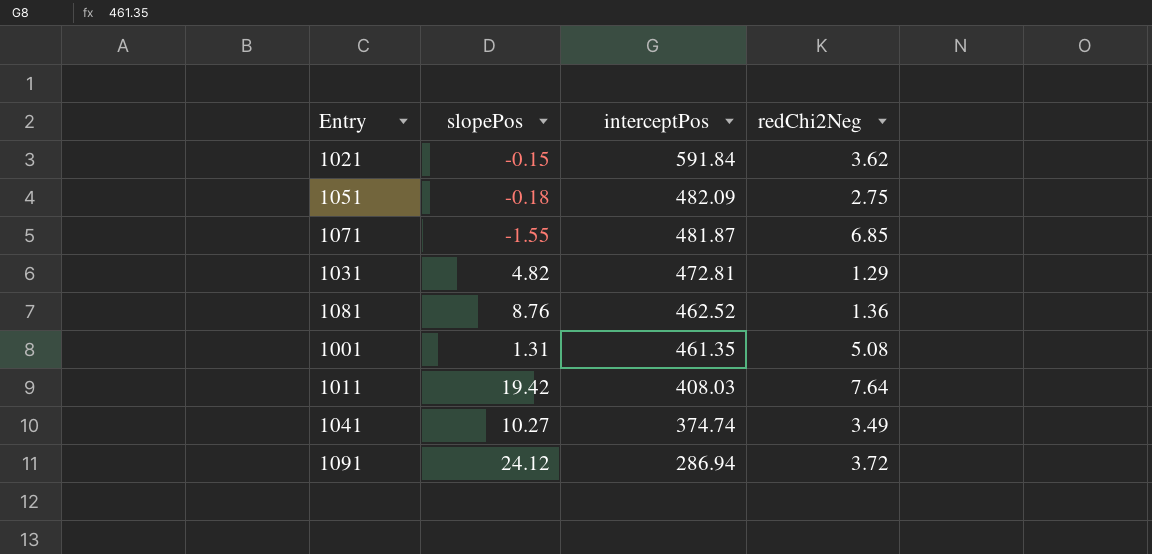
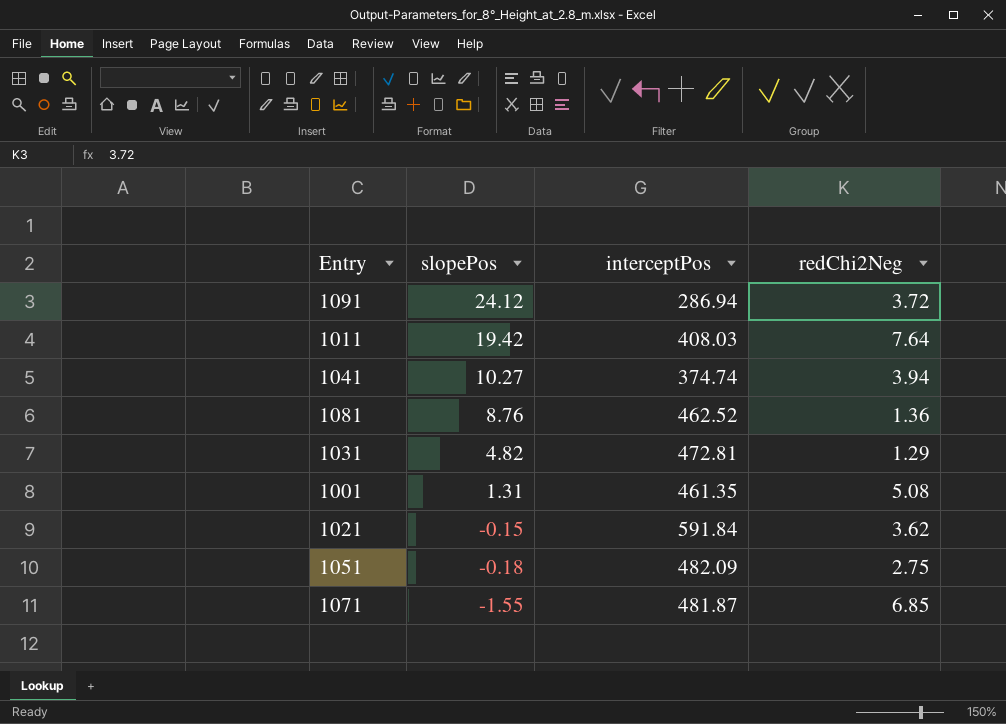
row order: interceptPos descending -> slopePos descending
1041 | redChi2Neg: 3.49 -> 3.94

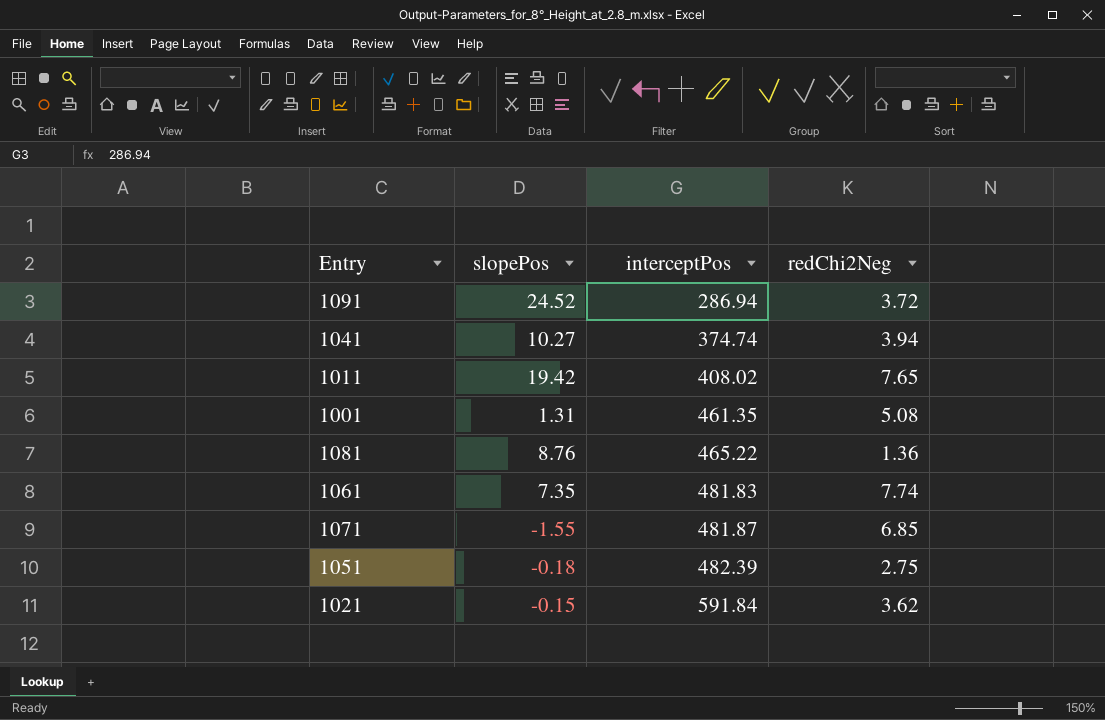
row order: slopePos descending -> interceptPos ascending
row 1031: 4.82 | 472.81 | 1.29 -> none
1091 | slopePos: 24.12 -> 24.52
1011 | interceptPos: 408.03 -> 408.02
1011 | redChi2Neg: 7.64 -> 7.65
1081 | interceptPos: 462.52 -> 465.22
row 1061: none -> 7.35 | 481.83 | 7.74
1051 | interceptPos: 482.09 -> 482.39

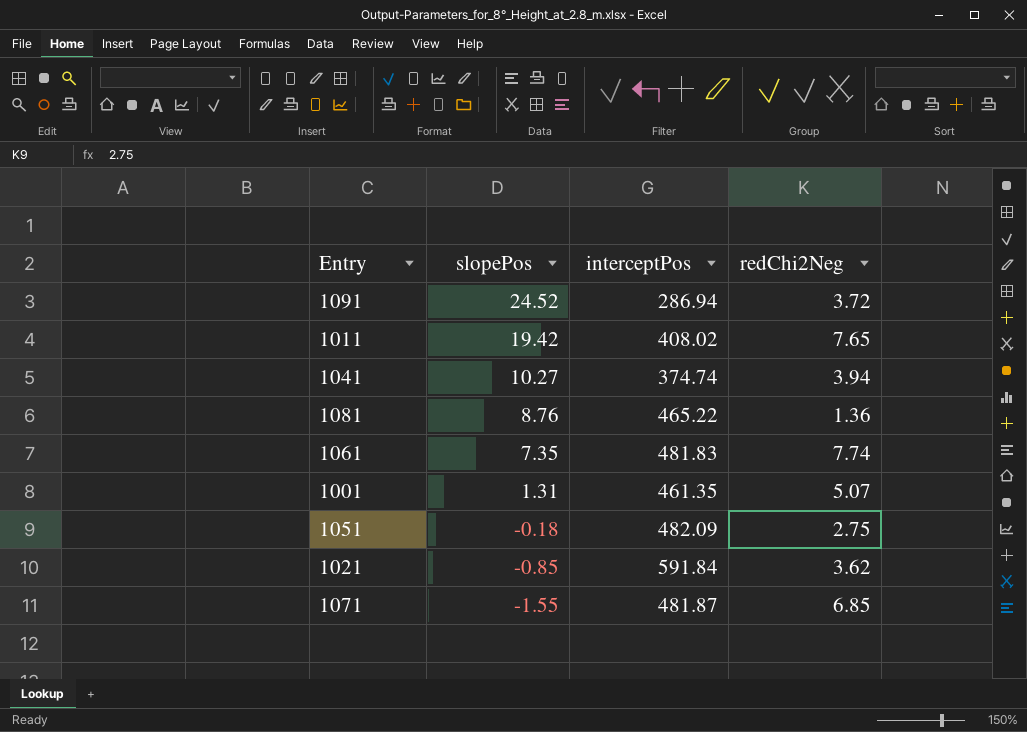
row order: interceptPos ascending -> slopePos descending
1001 | redChi2Neg: 5.08 -> 5.07
1051 | interceptPos: 482.39 -> 482.09
1021 | slopePos: -0.15 -> -0.85

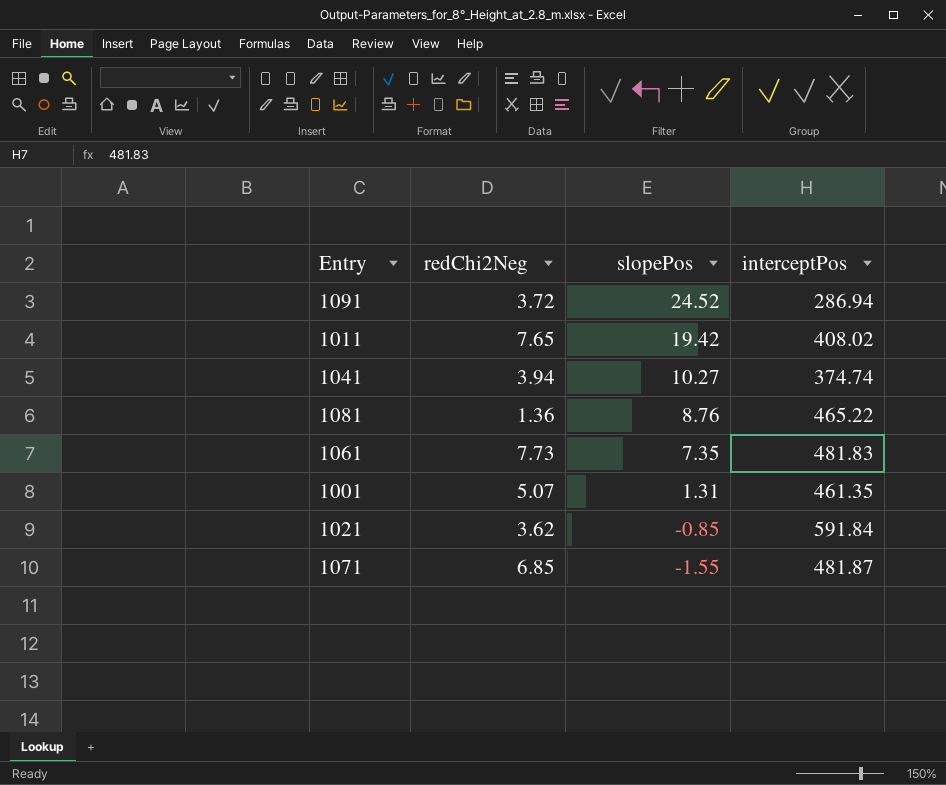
column redChi2Neg | position: 4 -> 2
row 1051: -0.18 | 482.09 | 2.75 -> none
1061 | redChi2Neg: 7.74 -> 7.73

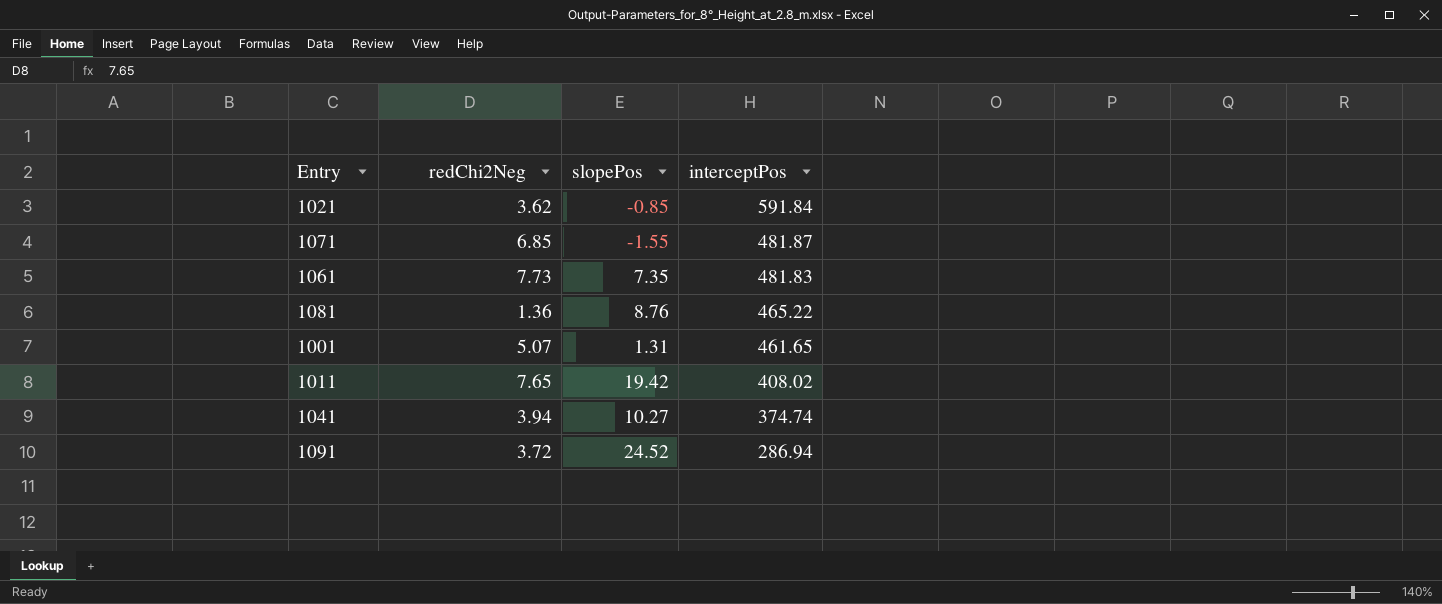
row order: slopePos descending -> interceptPos descending
1001 | interceptPos: 461.35 -> 461.65

